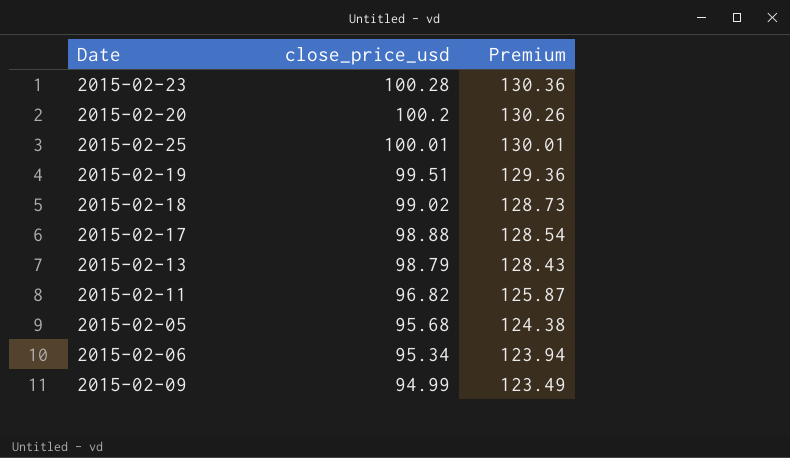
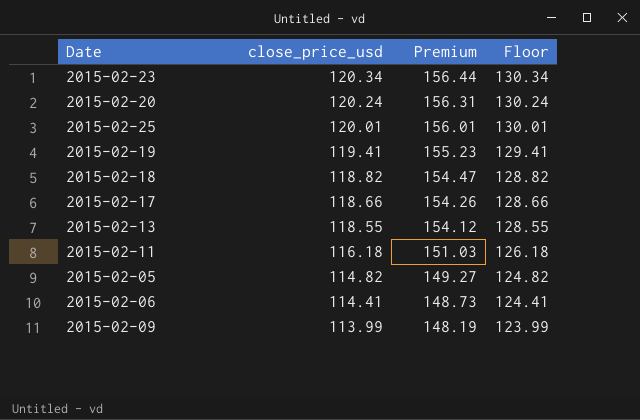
column Floor | formula: none -> [close_price_usd] + 10
2015-02-23 | close_price_usd: 100.28 -> 120.34
2015-02-23 | Premium: 130.36 -> 156.44
2015-02-20 | close_price_usd: 100.2 -> 120.24
2015-02-20 | Premium: 130.26 -> 156.31
2015-02-25 | close_price_usd: 100.01 -> 120.01
2015-02-25 | Premium: 130.01 -> 156.01
2015-02-19 | close_price_usd: 99.51 -> 119.41
2015-02-19 | Premium: 129.36 -> 155.23
2015-02-18 | close_price_usd: 99.02 -> 118.82
2015-02-18 | Premium: 128.73 -> 154.47
2015-02-17 | close_price_usd: 98.88 -> 118.66
2015-02-17 | Premium: 128.54 -> 154.26
2015-02-13 | close_price_usd: 98.79 -> 118.55
2015-02-13 | Premium: 128.43 -> 154.12
2015-02-11 | close_price_usd: 96.82 -> 116.18
2015-02-11 | Premium: 125.87 -> 151.03
2015-02-05 | close_price_usd: 95.68 -> 114.82
2015-02-05 | Premium: 124.38 -> 149.27
2015-02-06 | close_price_usd: 95.34 -> 114.41
2015-02-06 | Premium: 123.94 -> 148.73
2015-02-09 | close_price_usd: 94.99 -> 113.99
2015-02-09 | Premium: 123.49 -> 148.19

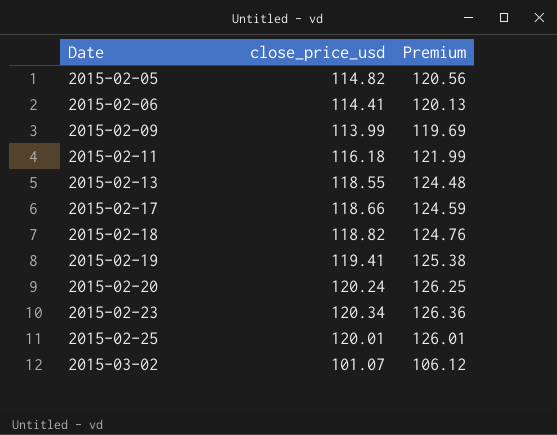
row order: close_price_usd descending -> Date ascending
column Floor | formula: [close_price_usd] + 10 -> none
column Premium | formula: [close_price_usd] * 1.3 -> [close_price_usd] * 1.05
row 2015-03-02: none -> 101.07 | 106.12

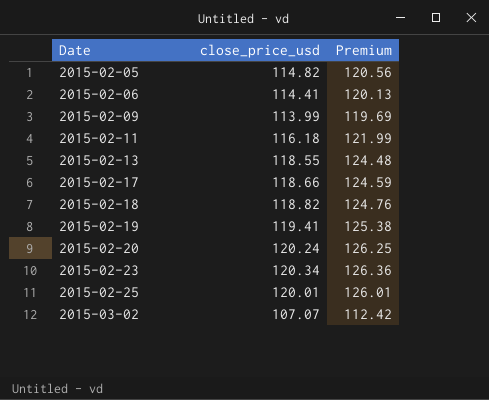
2015-03-02 | close_price_usd: 101.07 -> 107.07
2015-03-02 | Premium: 106.12 -> 112.42

